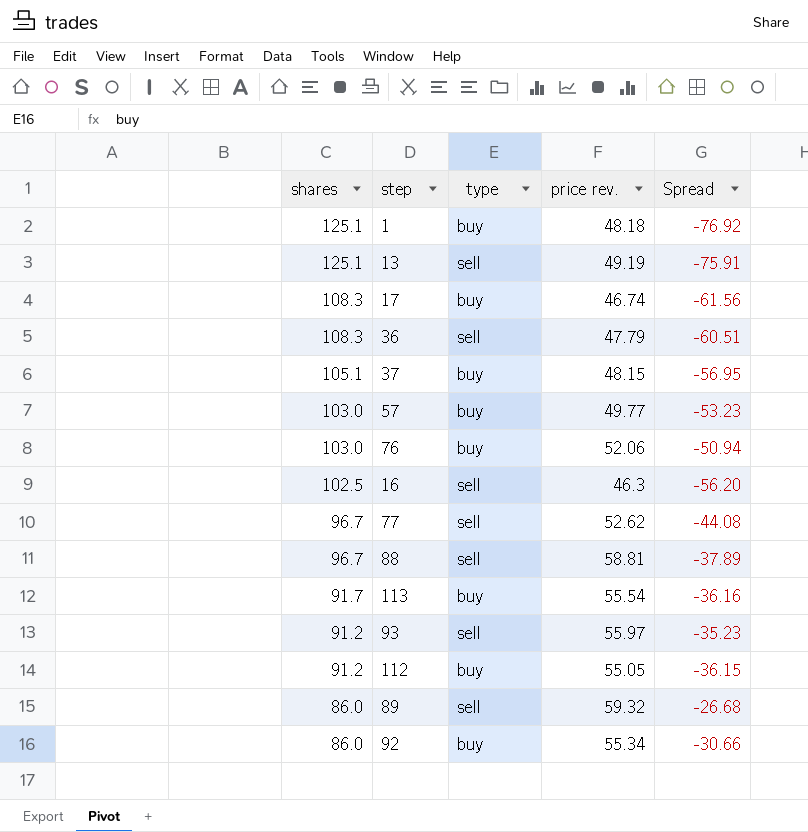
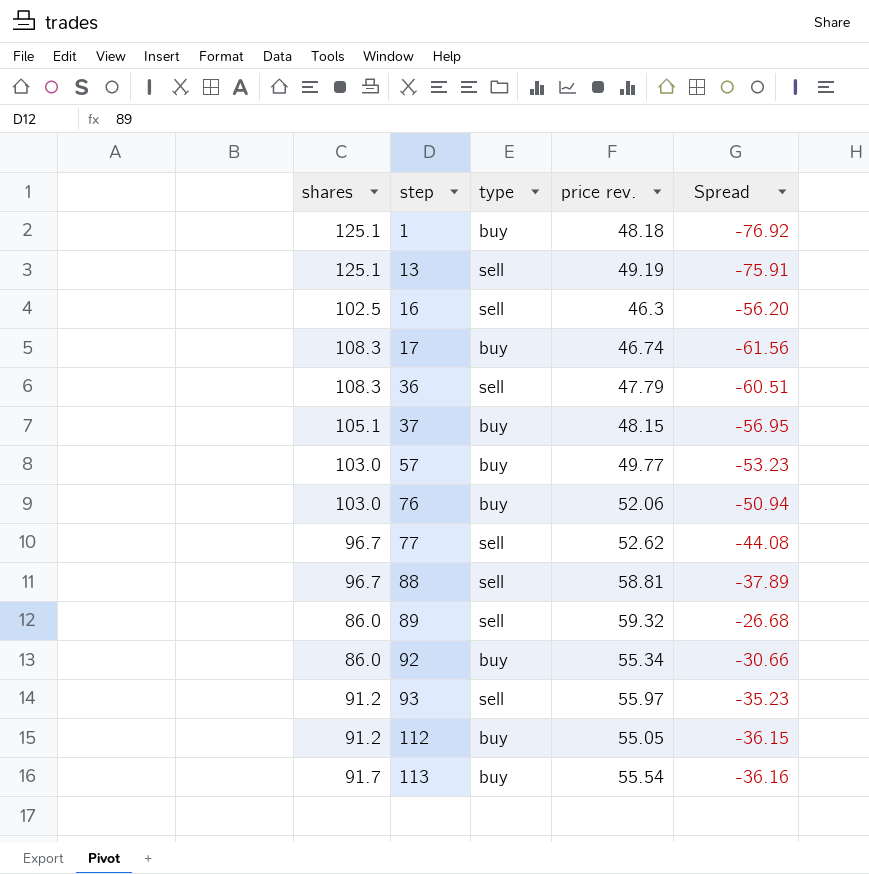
row order: shares descending -> step ascending

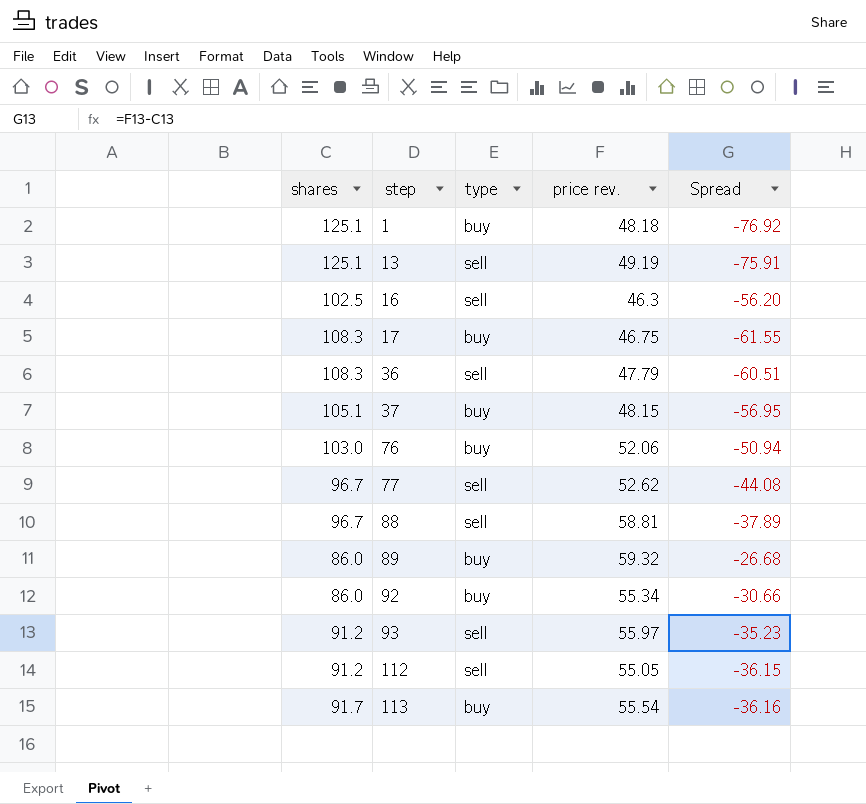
row 57: 103.0 | buy | 49.77 | -53.23 -> none
17 | price rev.: 46.74 -> 46.75
17 | Spread: -61.56 -> -61.55
89 | type: sell -> buy
112 | type: buy -> sell

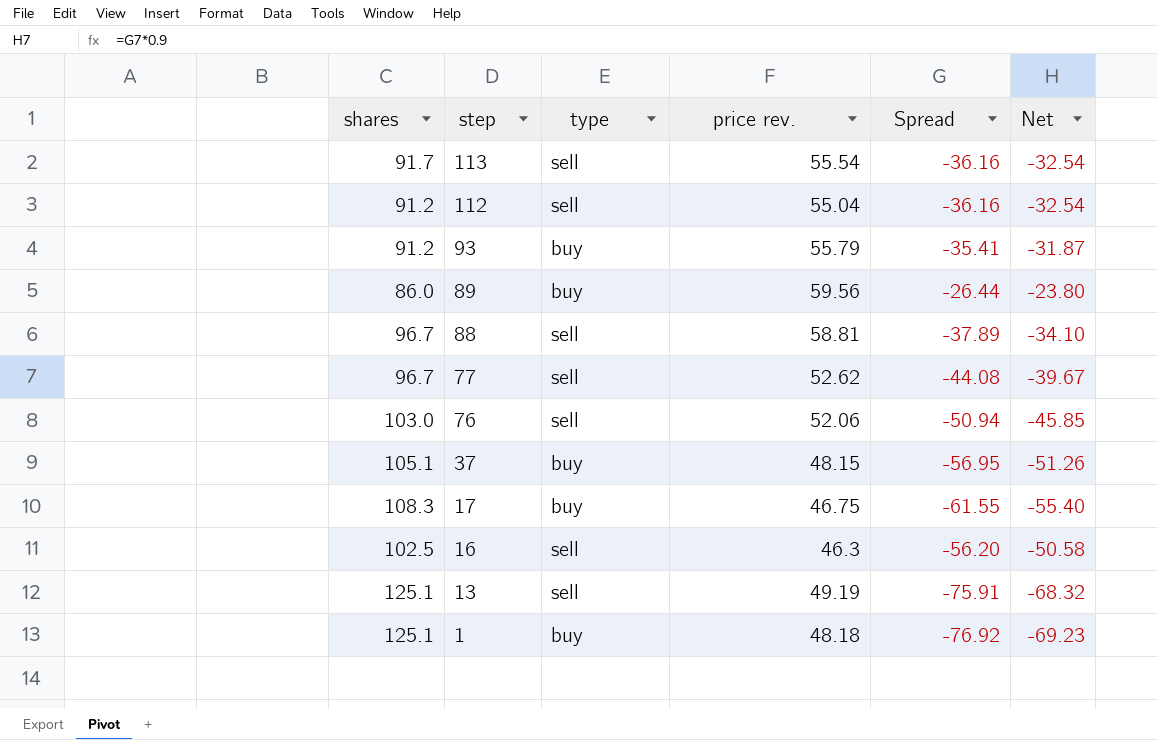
row order: step ascending -> step descending
column Net | formula: none -> [Spread] * 0.9
row 36: 108.3 | sell | 47.79 | -60.51 -> none
row 92: 86.0 | buy | 55.34 | -30.66 -> none
113 | type: buy -> sell
112 | price rev.: 55.05 -> 55.04
112 | Spread: -36.15 -> -36.16
93 | type: sell -> buy
93 | price rev.: 55.97 -> 55.79
93 | Spread: -35.23 -> -35.41
89 | price rev.: 59.32 -> 59.56
89 | Spread: -26.68 -> -26.44
76 | type: buy -> sell

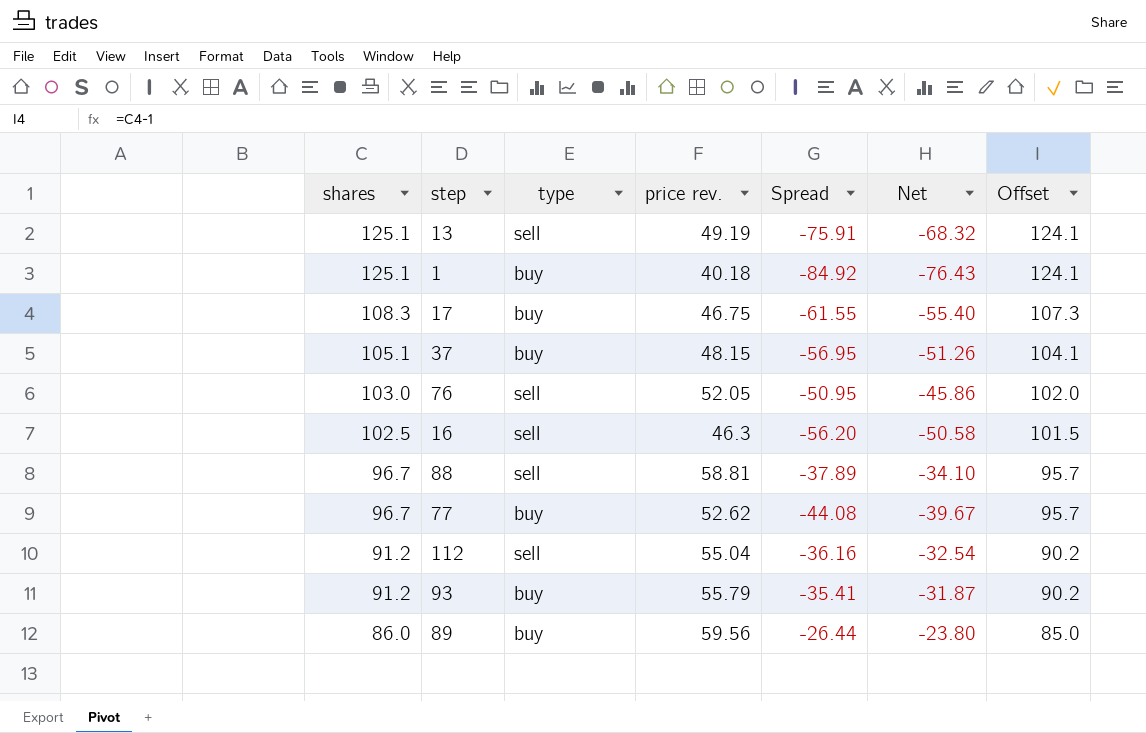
row order: step descending -> shares descending
column Offset | formula: none -> [shares] - 1
row 113: 91.7 | sell | 55.54 | -36.16 | -32.54 -> none
1 | price rev.: 48.18 -> 40.18
1 | Spread: -76.92 -> -84.92
1 | Net: -69.23 -> -76.43
76 | price rev.: 52.06 -> 52.05
76 | Spread: -50.94 -> -50.95
76 | Net: -45.85 -> -45.86
77 | type: sell -> buy

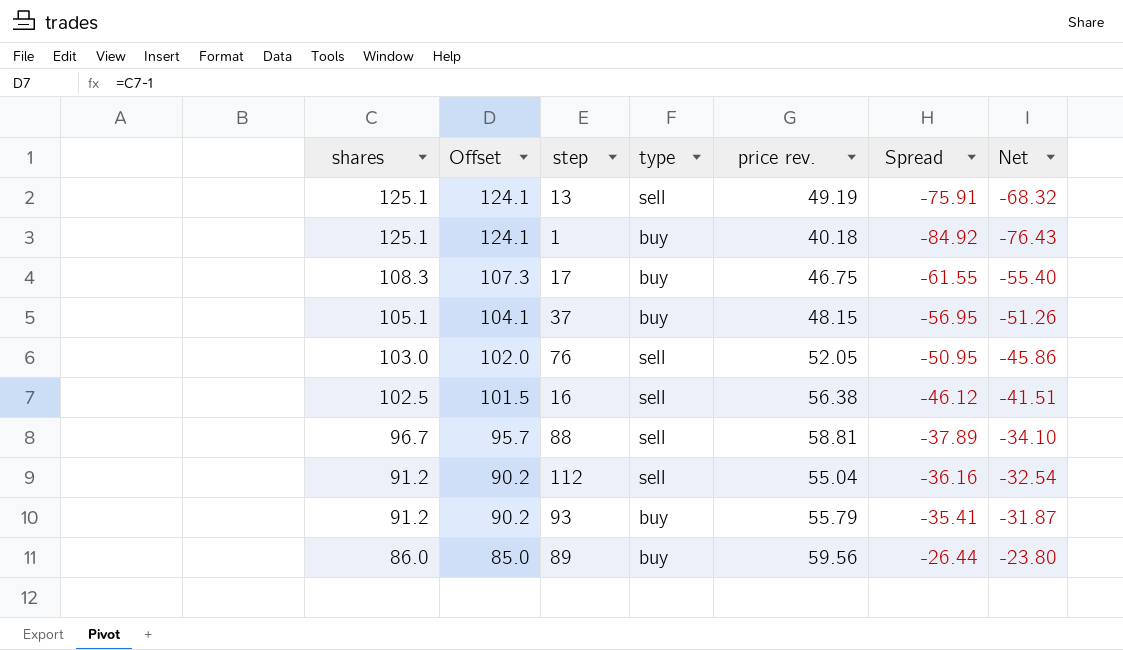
column Offset | position: 7 -> 2
row 77: 96.7 | buy | 52.62 | -44.08 | -39.67 | 95.7 -> none
16 | price rev.: 46.3 -> 56.38
16 | Spread: -56.20 -> -46.12
16 | Net: -50.58 -> -41.51

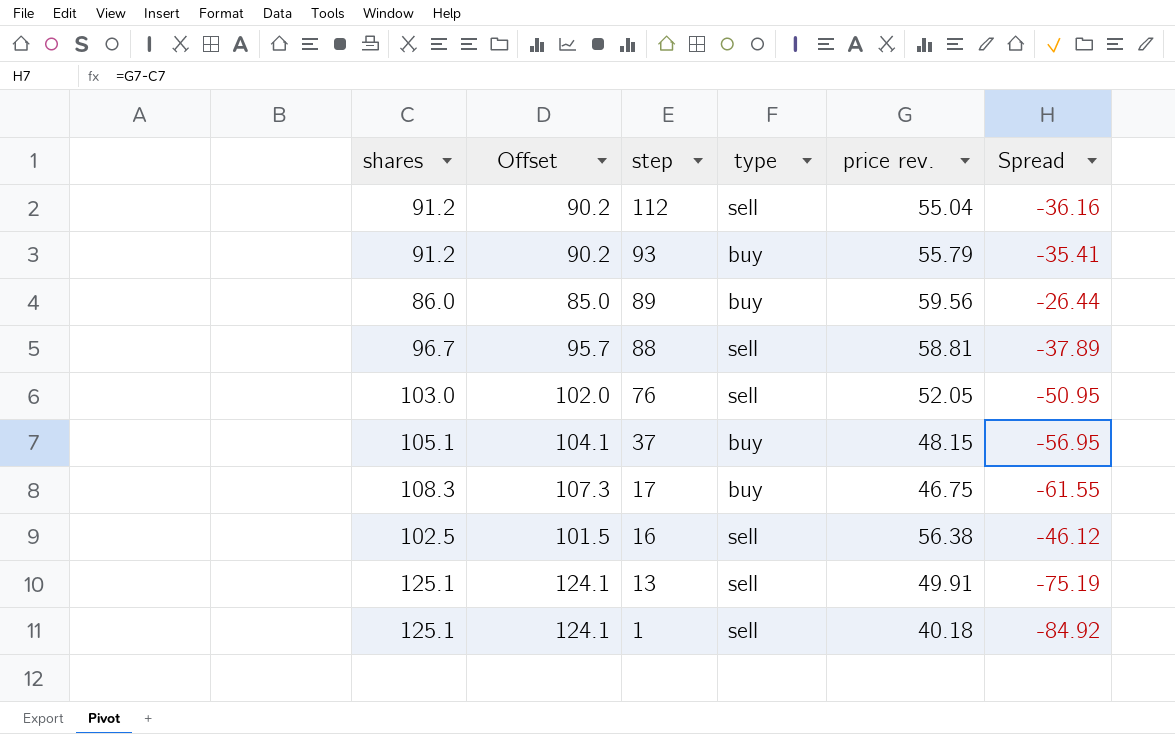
row order: shares descending -> step descending
column Net | formula: [Spread] * 0.9 -> none
13 | price rev.: 49.19 -> 49.91
13 | Spread: -75.91 -> -75.19
1 | type: buy -> sell

